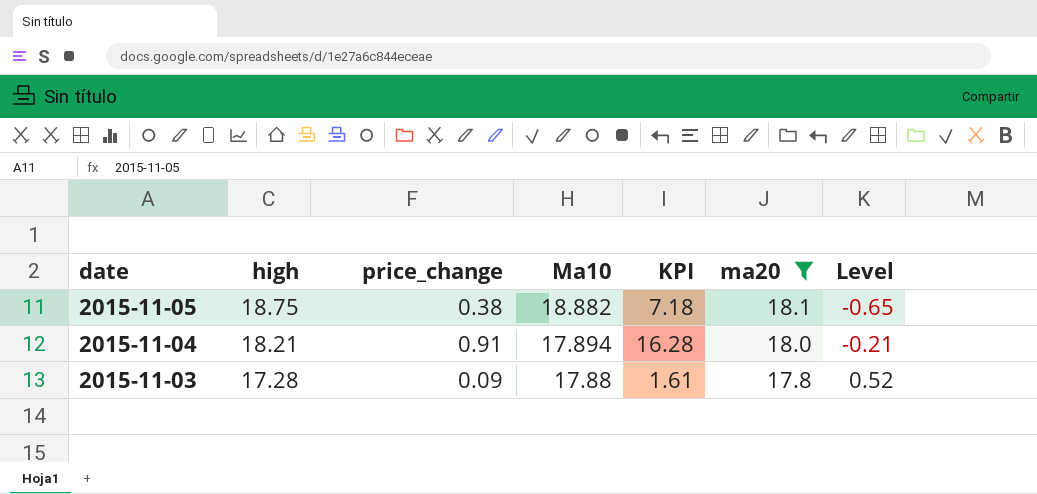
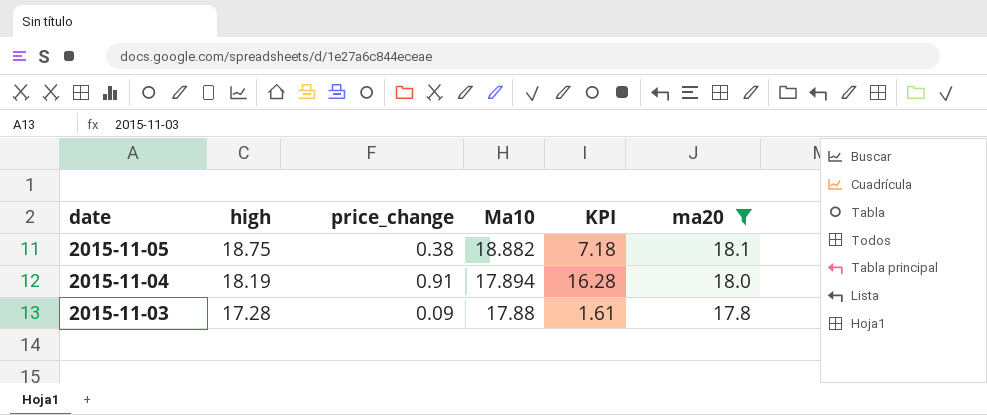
column Level | formula: [ma20] - [high] -> none
2015-11-04 | high: 18.21 -> 18.19

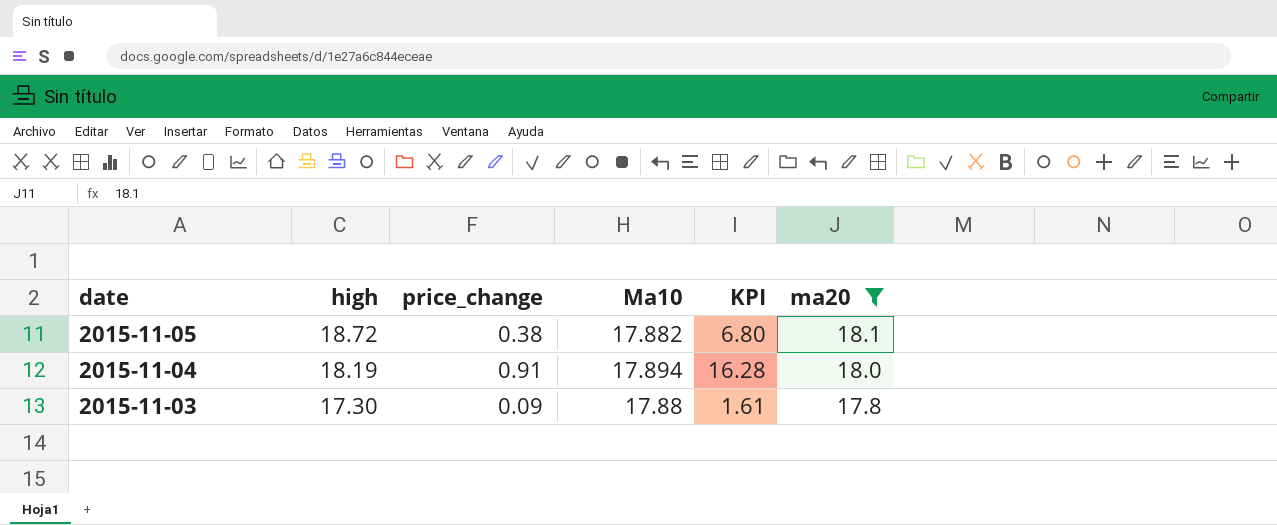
2015-11-05 | high: 18.75 -> 18.72
2015-11-05 | Ma10: 18.882 -> 17.882
2015-11-05 | KPI: 7.18 -> 6.80
2015-11-03 | high: 17.28 -> 17.30

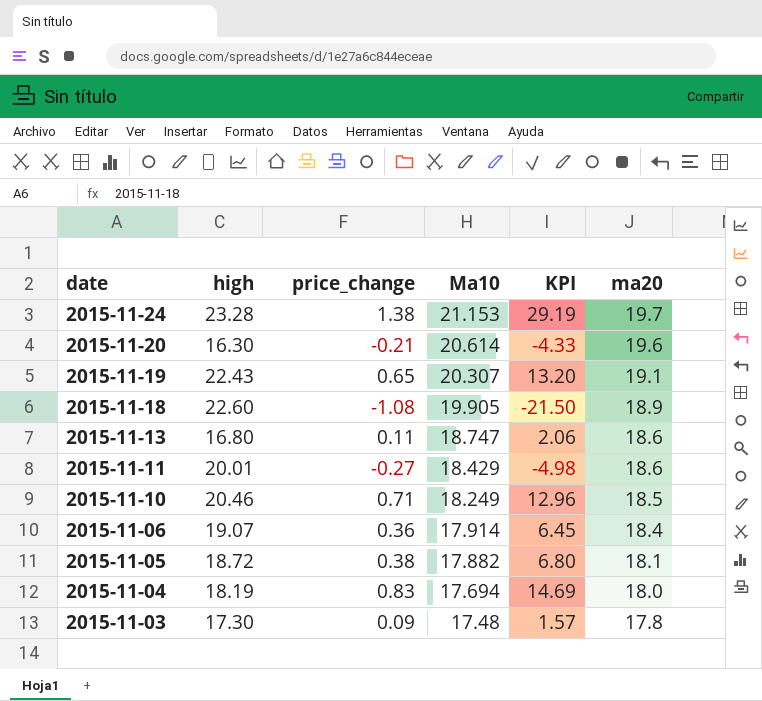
filter: ma20 <= 18.1 -> none
2015-11-04 | price_change: 0.91 -> 0.83
2015-11-04 | Ma10: 17.894 -> 17.694
2015-11-04 | KPI: 16.28 -> 14.69
2015-11-03 | Ma10: 17.88 -> 17.48
2015-11-03 | KPI: 1.61 -> 1.57

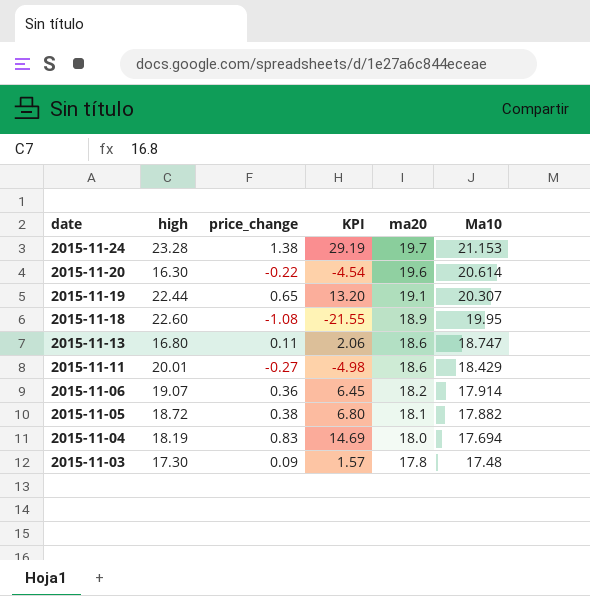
column Ma10 | position: 4 -> 6
row 2015-11-10: 20.46 | 0.71 | 18.249 | 12.96 | 18.5 -> none
2015-11-20 | price_change: -0.21 -> -0.22
2015-11-20 | KPI: -4.33 -> -4.54
2015-11-19 | high: 22.43 -> 22.44
2015-11-18 | KPI: -21.50 -> -21.55
2015-11-18 | Ma10: 19.905 -> 19.95
2015-11-06 | ma20: 18.4 -> 18.2

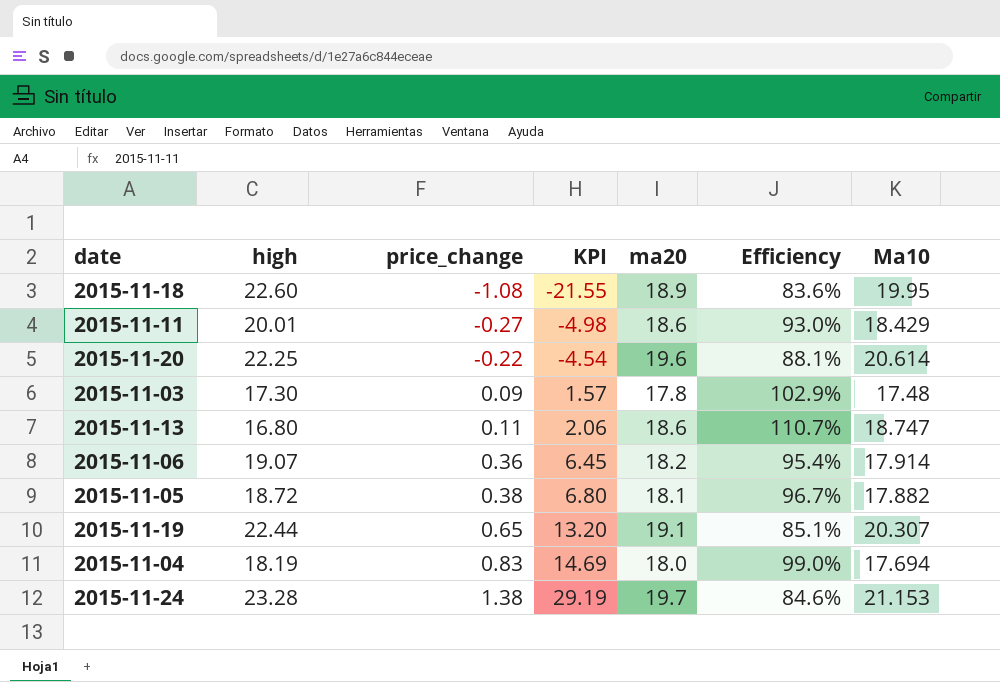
row order: date descending -> price_change ascending
column Efficiency | formula: none -> [ma20] / [high]
2015-11-20 | high: 16.30 -> 22.25

